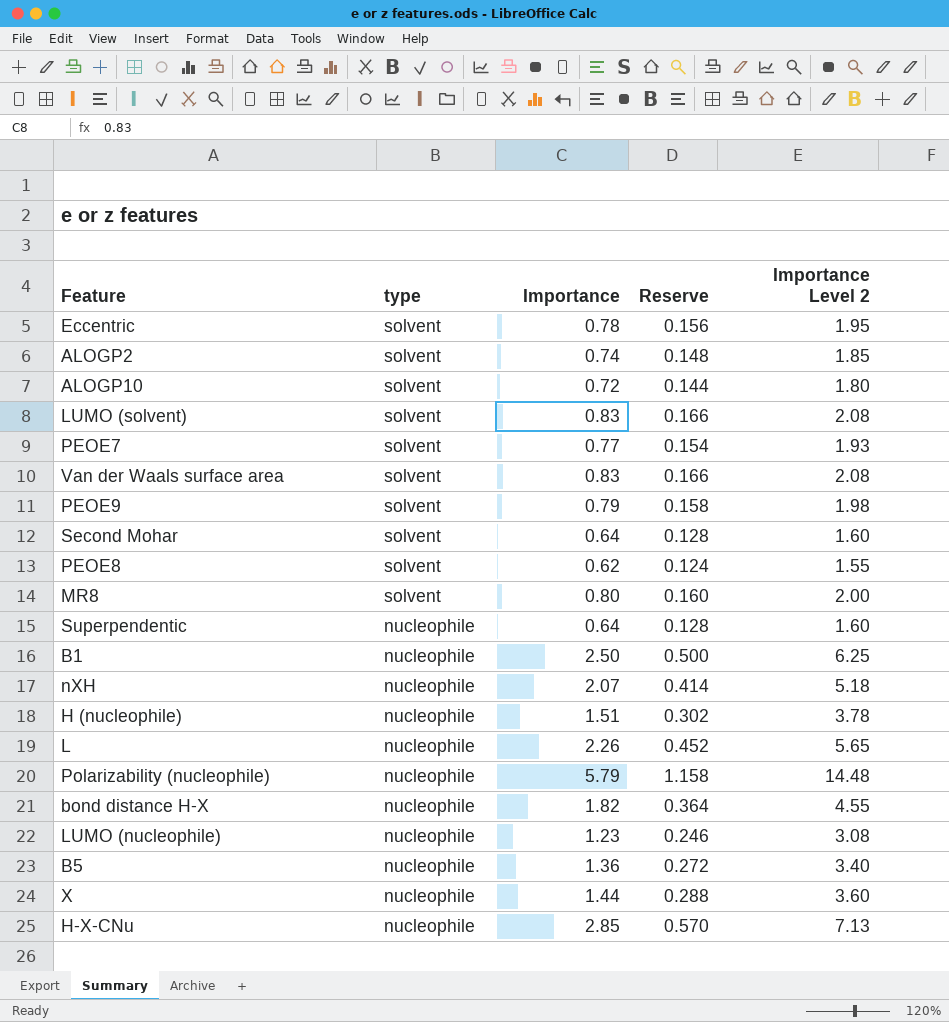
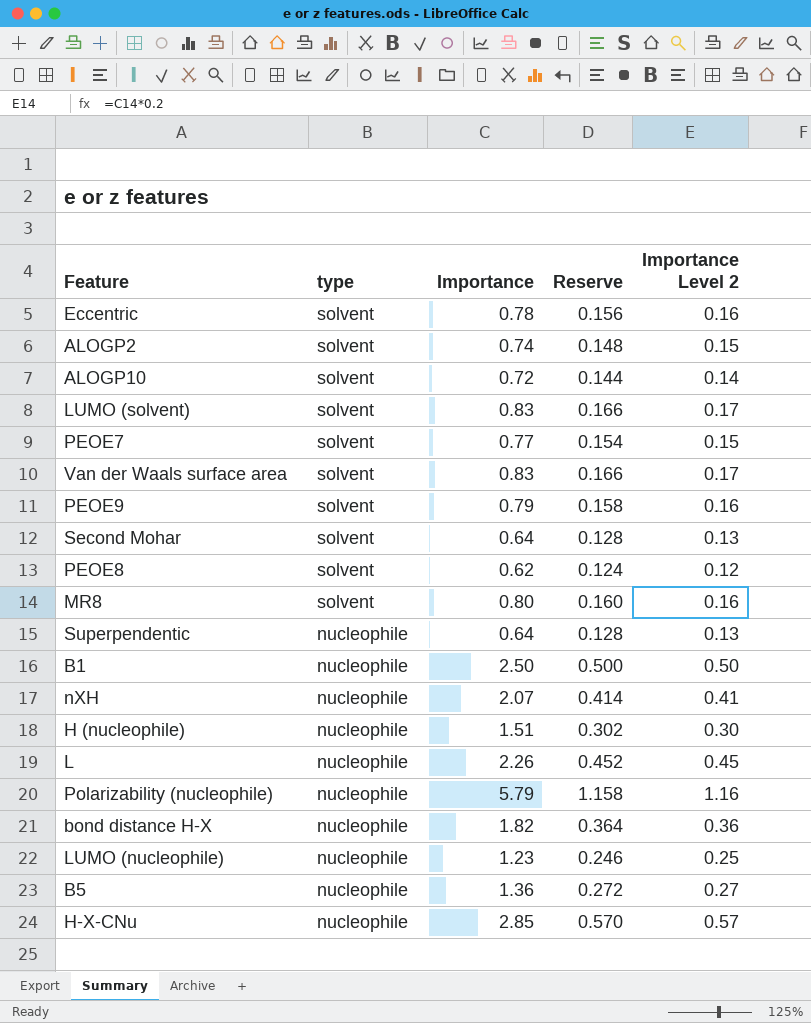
column Importance Level 2 | formula: [Importance] * 2.5 -> [Importance] * 0.2
row X: nucleophile | 1.44 | 0.288 | 3.60 -> none

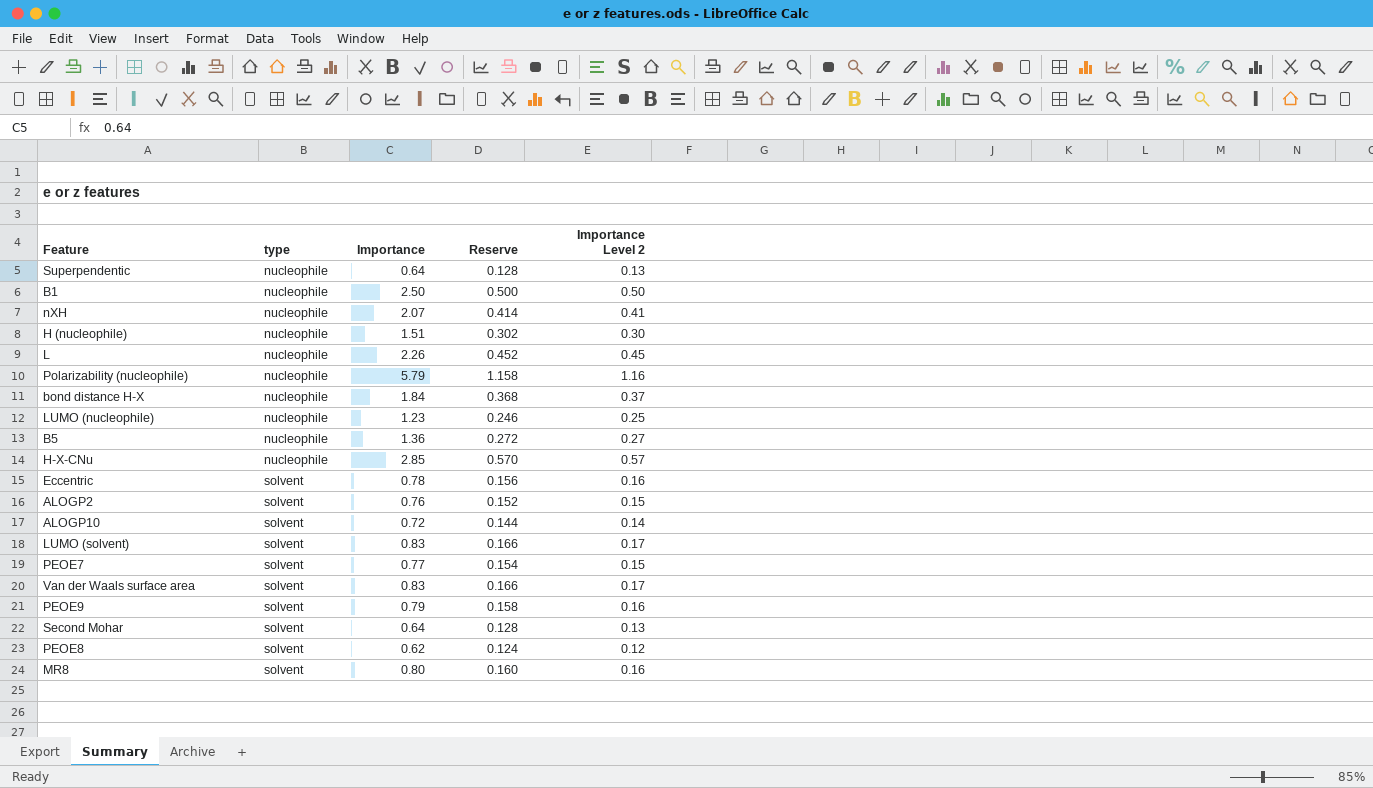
row order: type descending -> type ascending
bond distance H-X | Importance: 1.82 -> 1.84
bond distance H-X | Reserve: 0.364 -> 0.368
bond distance H-X | Importance Level 2: 0.36 -> 0.37
ALOGP2 | Importance: 0.74 -> 0.76
ALOGP2 | Reserve: 0.148 -> 0.152

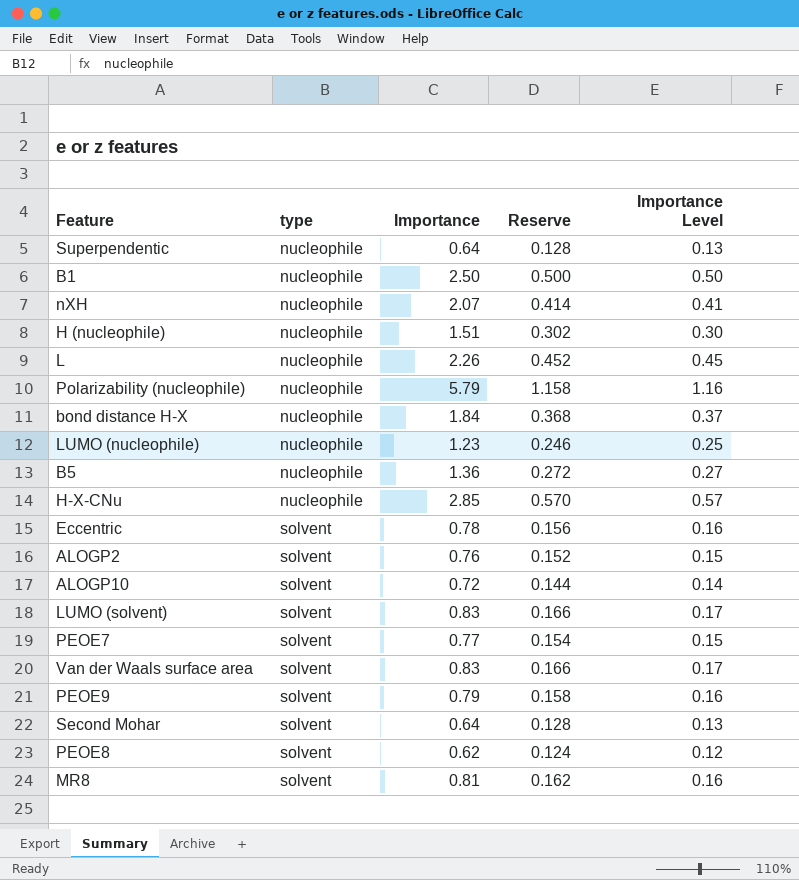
column name: Importance Level 2 -> Importance Level
MR8 | Importance: 0.80 -> 0.81
MR8 | Reserve: 0.160 -> 0.162

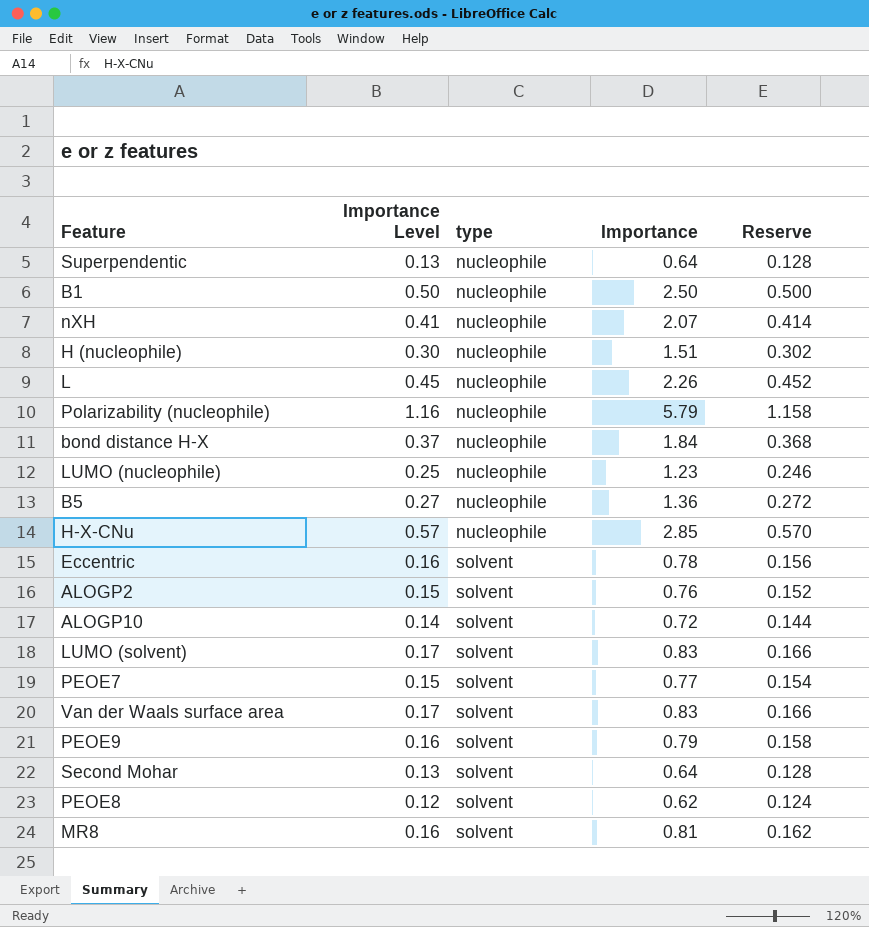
column Importance Level | position: 5 -> 2

